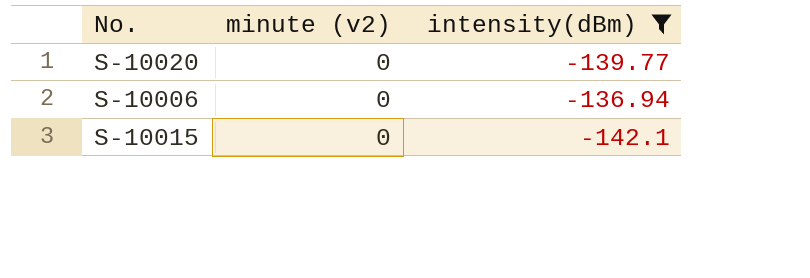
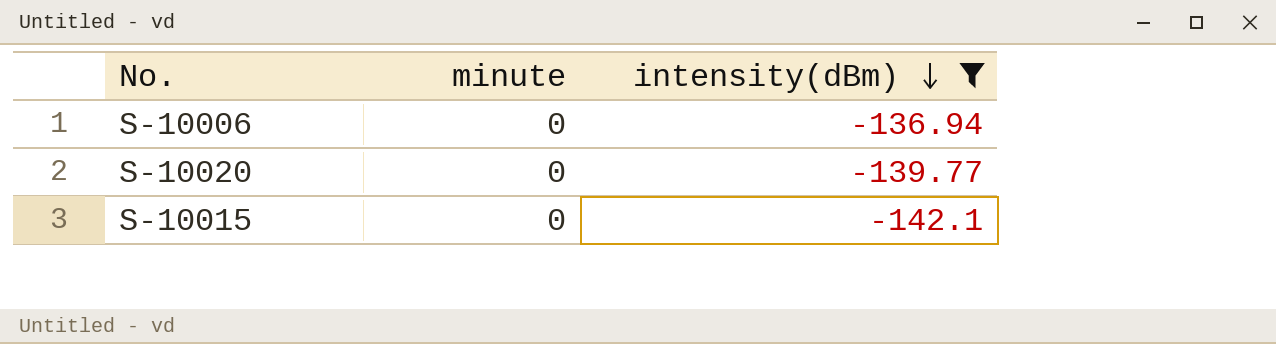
row order: none -> intensity(dBm) descending
column name: minute (v2) -> minute

